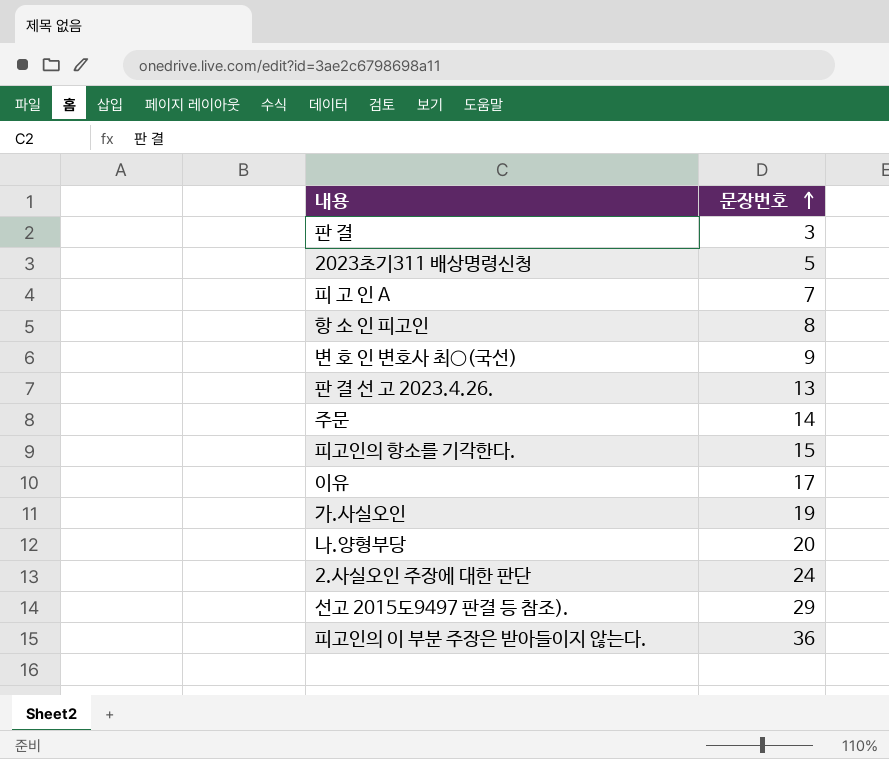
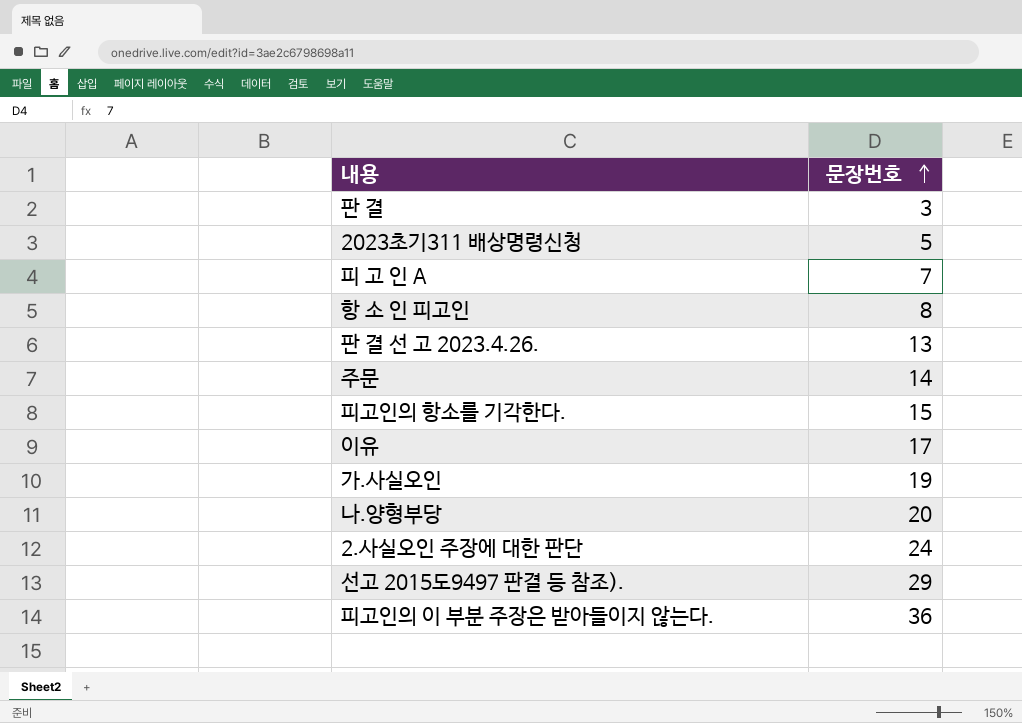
row 변 호 인 변호사 최○(국선): 9 -> none

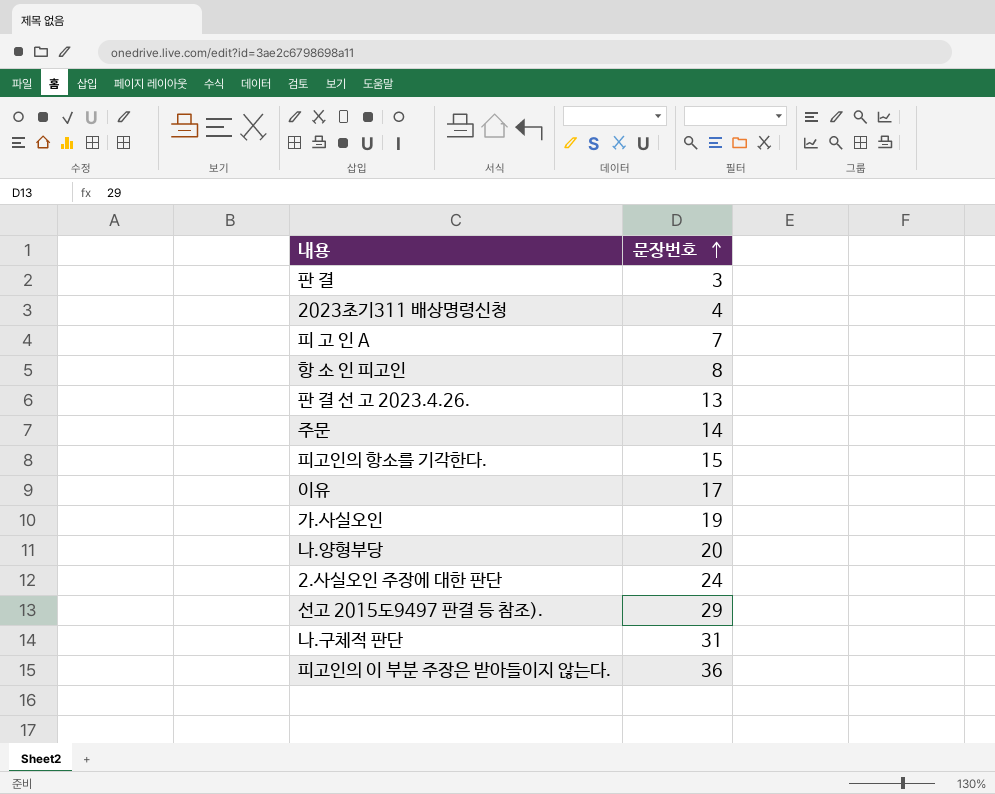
2023초기311 배상명령신청 | 문장번호: 5 -> 4
row 나.구체적 판단: none -> 31

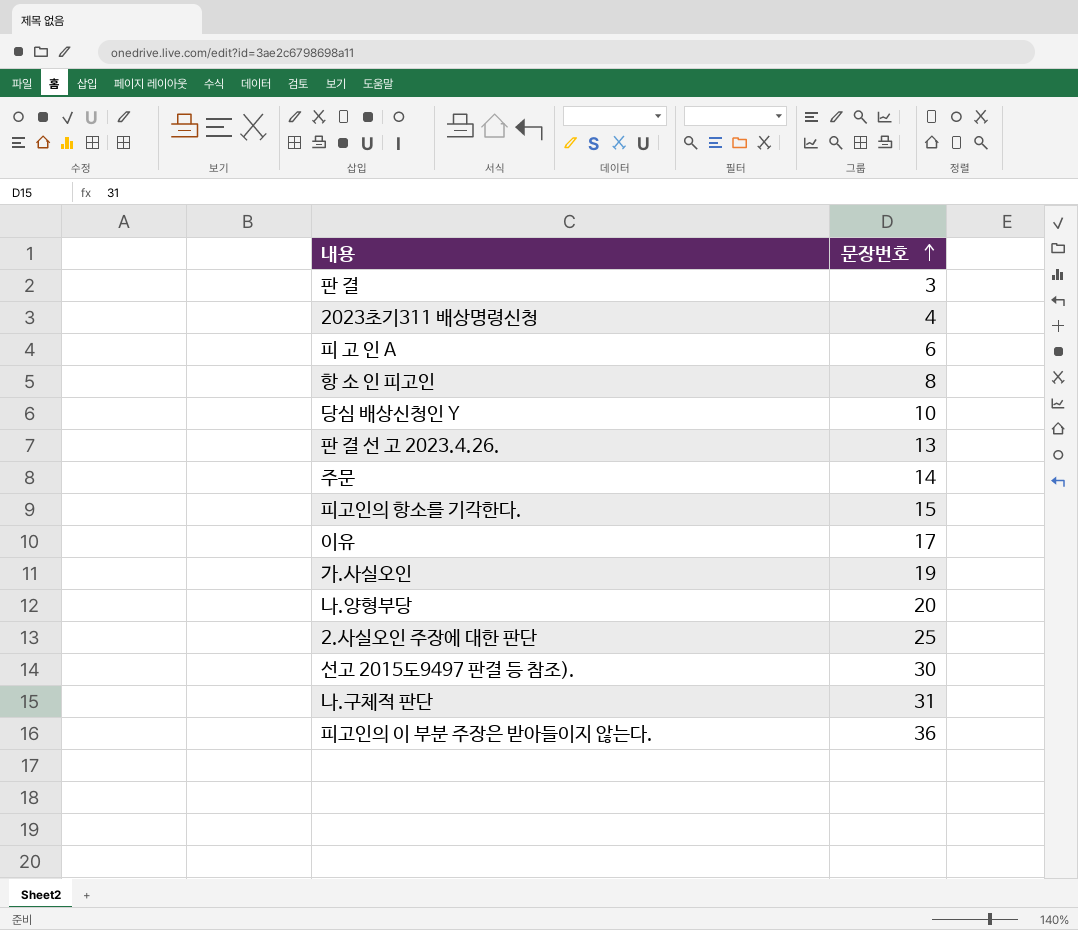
피 고 인 A | 문장번호: 7 -> 6
row 당심 배상신청인 Y: none -> 10
2.사실오인 주장에 대한 판단 | 문장번호: 24 -> 25
선고 2015도9497 판결 등 참조). | 문장번호: 29 -> 30

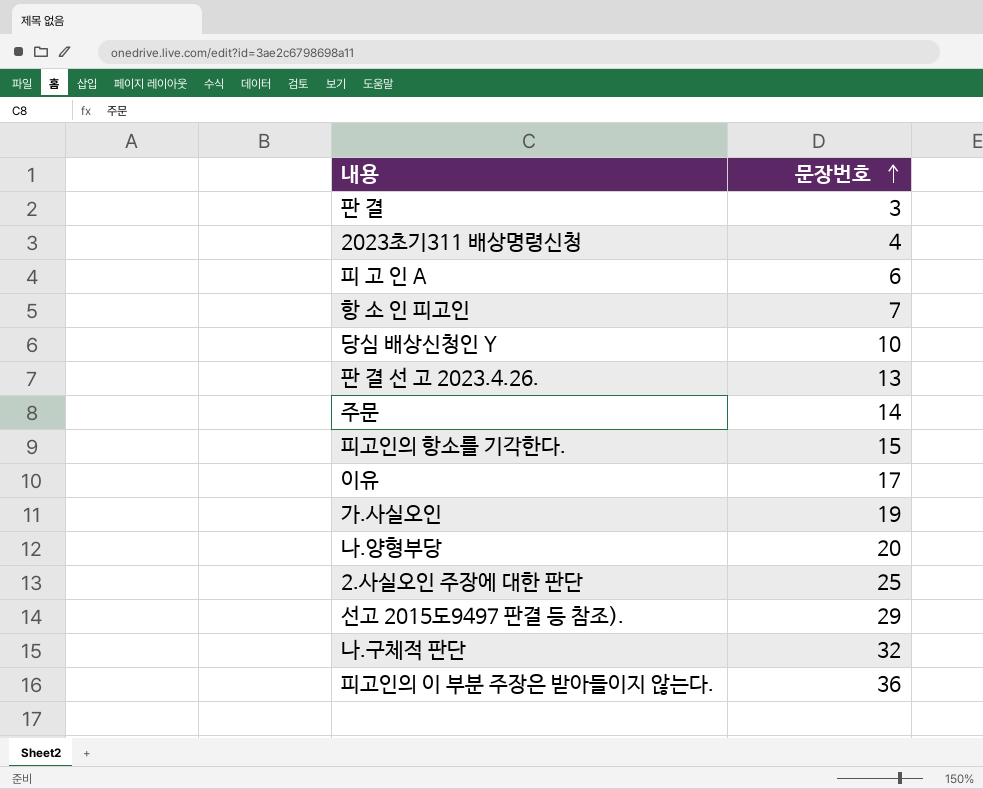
항 소 인 피고인 | 문장번호: 8 -> 7
선고 2015도9497 판결 등 참조). | 문장번호: 30 -> 29
나.구체적 판단 | 문장번호: 31 -> 32

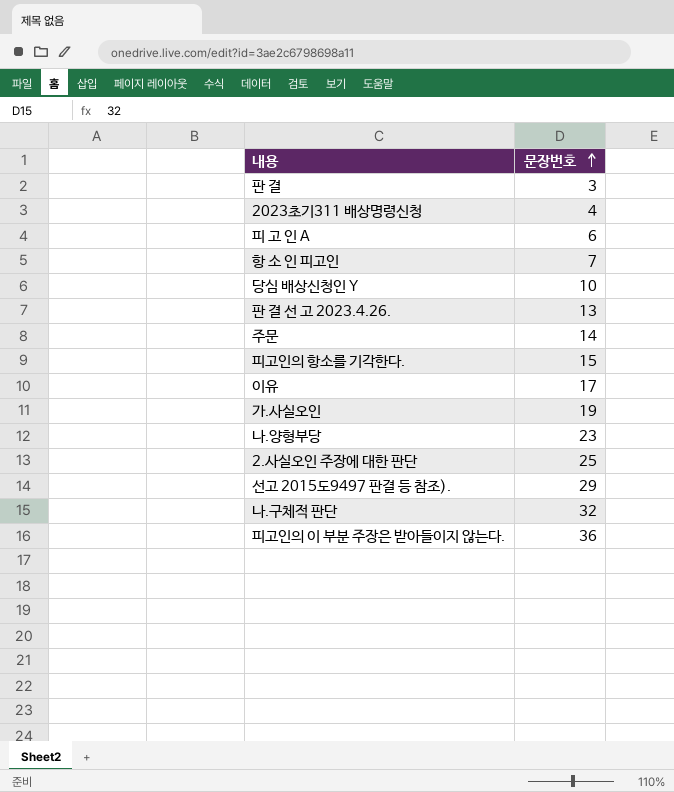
나.양형부당 | 문장번호: 20 -> 23

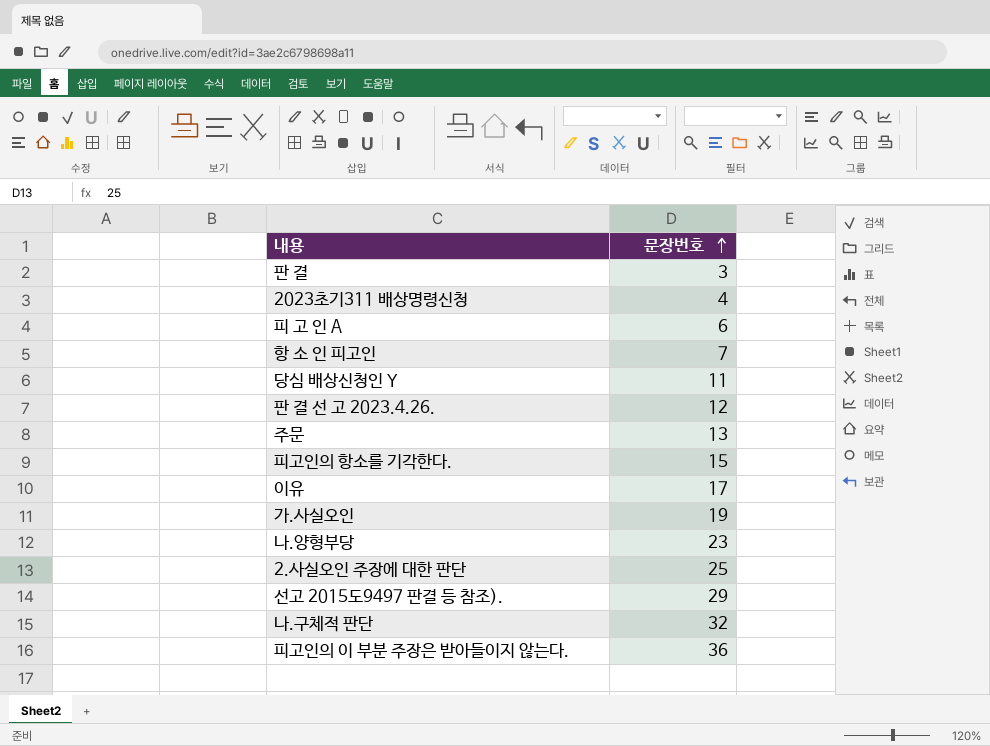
당심 배상신청인 Y | 문장번호: 10 -> 11
판 결 선 고 2023.4.26. | 문장번호: 13 -> 12
주문 | 문장번호: 14 -> 13

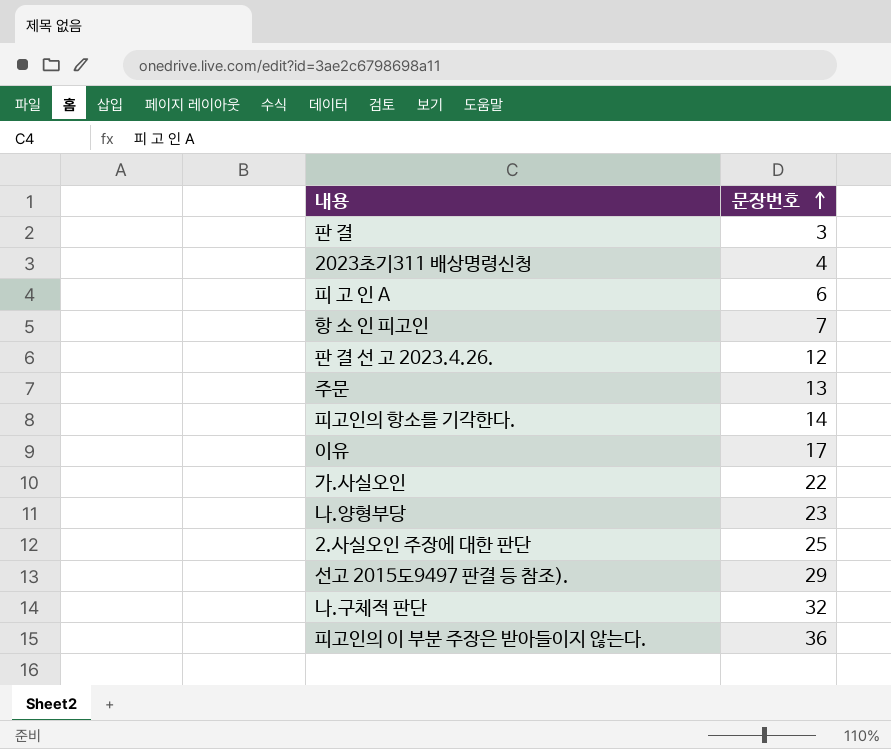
row 당심 배상신청인 Y: 11 -> none
피고인의 항소를 기각한다. | 문장번호: 15 -> 14
가.사실오인 | 문장번호: 19 -> 22

